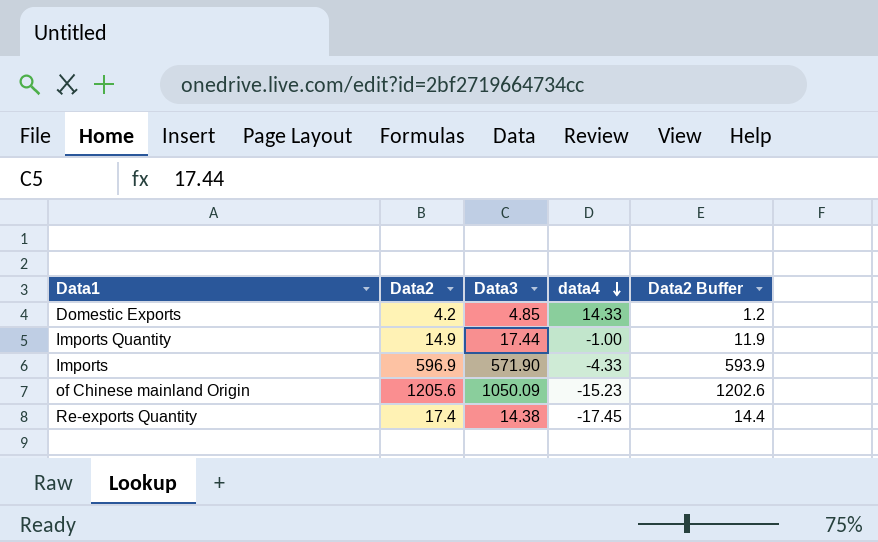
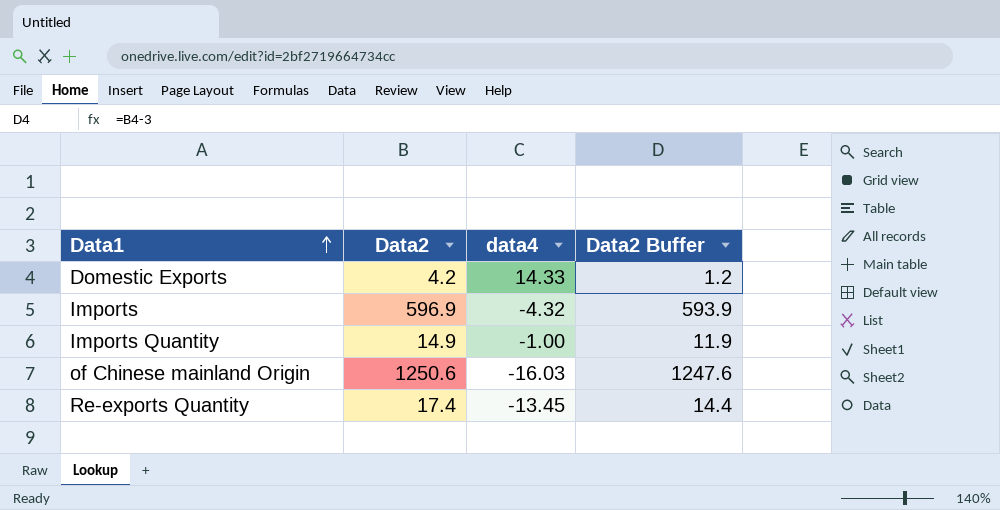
row order: data4 descending -> Data1 ascending
column Data3 | position: 3 -> none
Imports | data4: -4.33 -> -4.32
of Chinese mainland Origin | Data2: 1205.6 -> 1250.6
of Chinese mainland Origin | data4: -15.23 -> -16.03
of Chinese mainland Origin | Data2 Buffer: 1202.6 -> 1247.6
Re-exports Quantity | data4: -17.45 -> -13.45

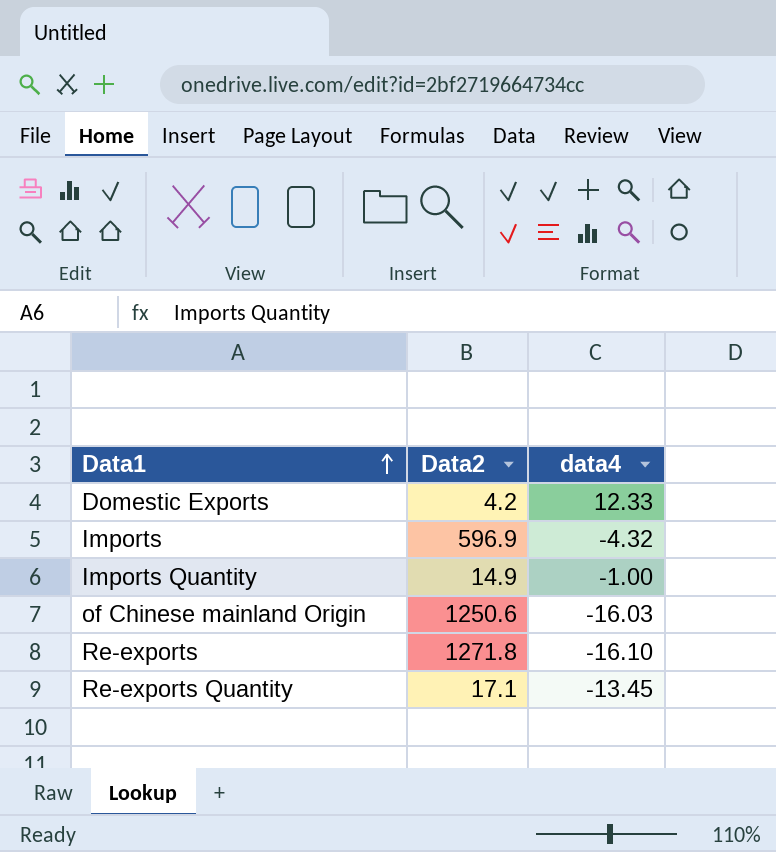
column Data2 Buffer | formula: [Data2] - 3 -> none
Domestic Exports | data4: 14.33 -> 12.33
row Re-exports: none -> 1271.8 | -16.10
Re-exports Quantity | Data2: 17.4 -> 17.1

